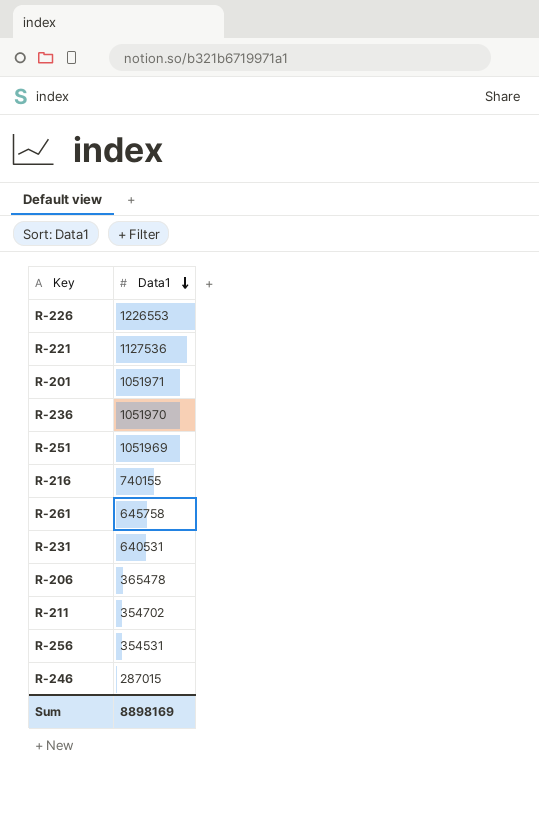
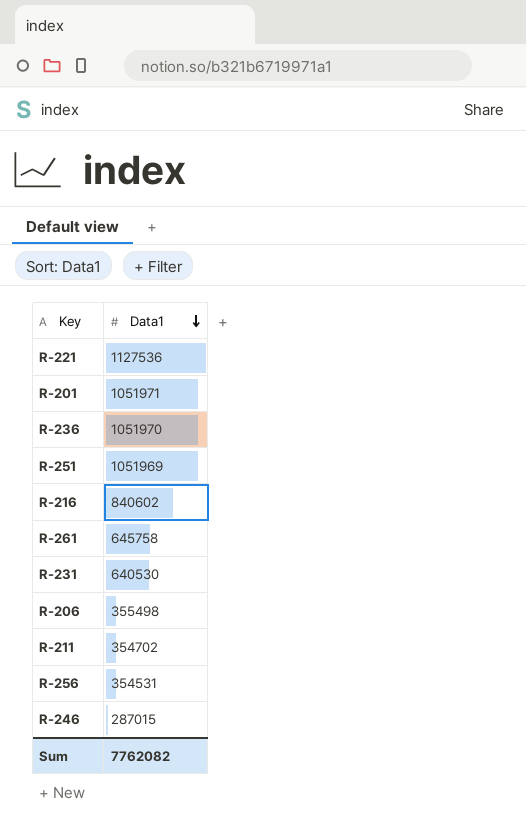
row R-226: 1226553 -> none
R-216 | Data1: 740155 -> 840602
R-231 | Data1: 640531 -> 640530
R-206 | Data1: 365478 -> 355498
Sum | Data1: 8898169 -> 7762082

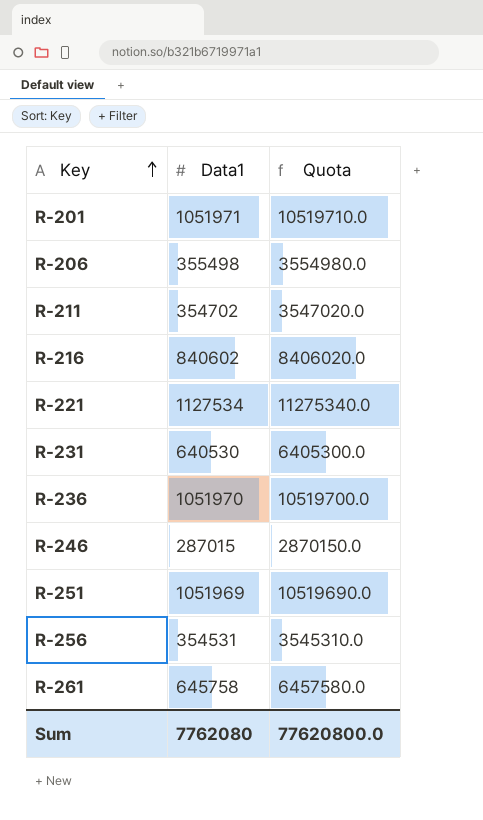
row order: Data1 descending -> Key ascending
column Quota | formula: none -> [Data1] * 10
R-221 | Data1: 1127536 -> 1127534
Sum | Data1: 7762082 -> 7762080

